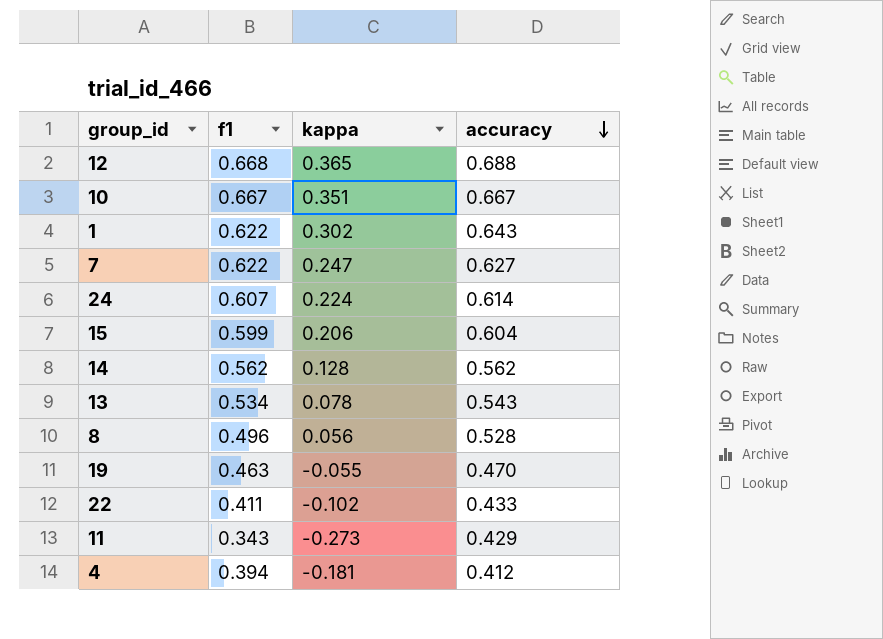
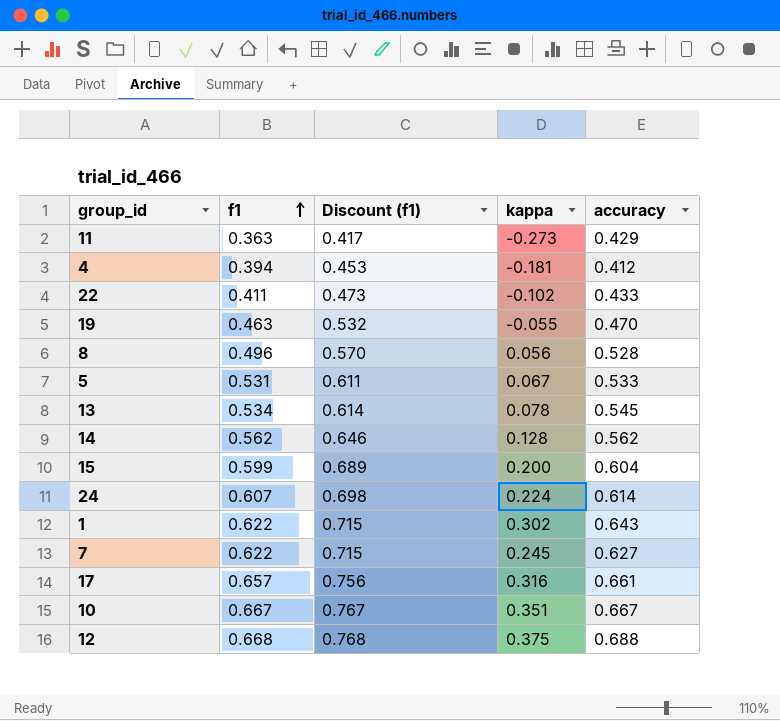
row order: accuracy descending -> f1 ascending
column Discount (f1) | formula: none -> [f1] * 1.15
11 | f1: 0.343 -> 0.363
row 5: none -> 0.531 | 0.611 | 0.067 | 0.533
13 | accuracy: 0.543 -> 0.545
15 | kappa: 0.206 -> 0.200
7 | kappa: 0.247 -> 0.245
row 17: none -> 0.657 | 0.756 | 0.316 | 0.661
12 | kappa: 0.365 -> 0.375

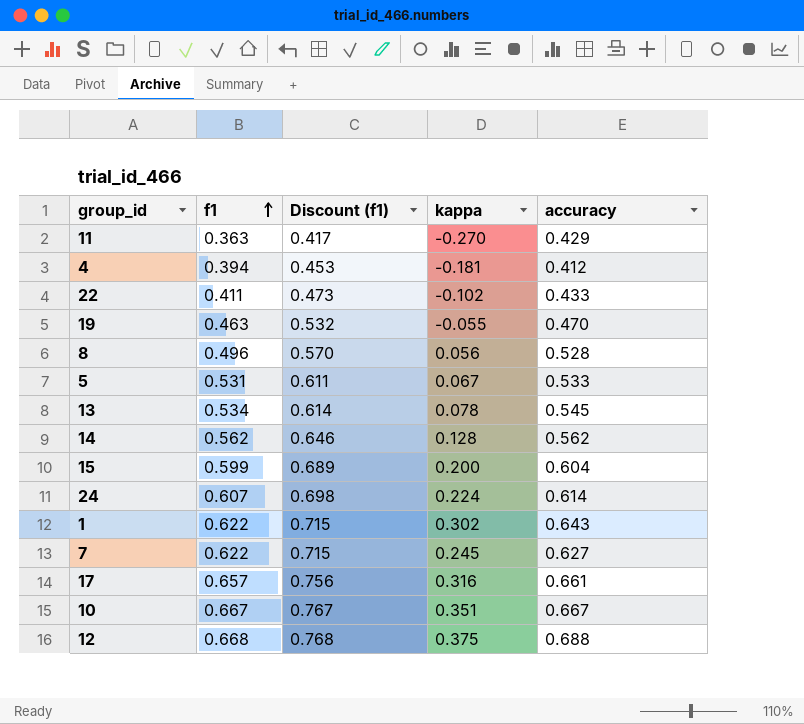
11 | kappa: -0.273 -> -0.270

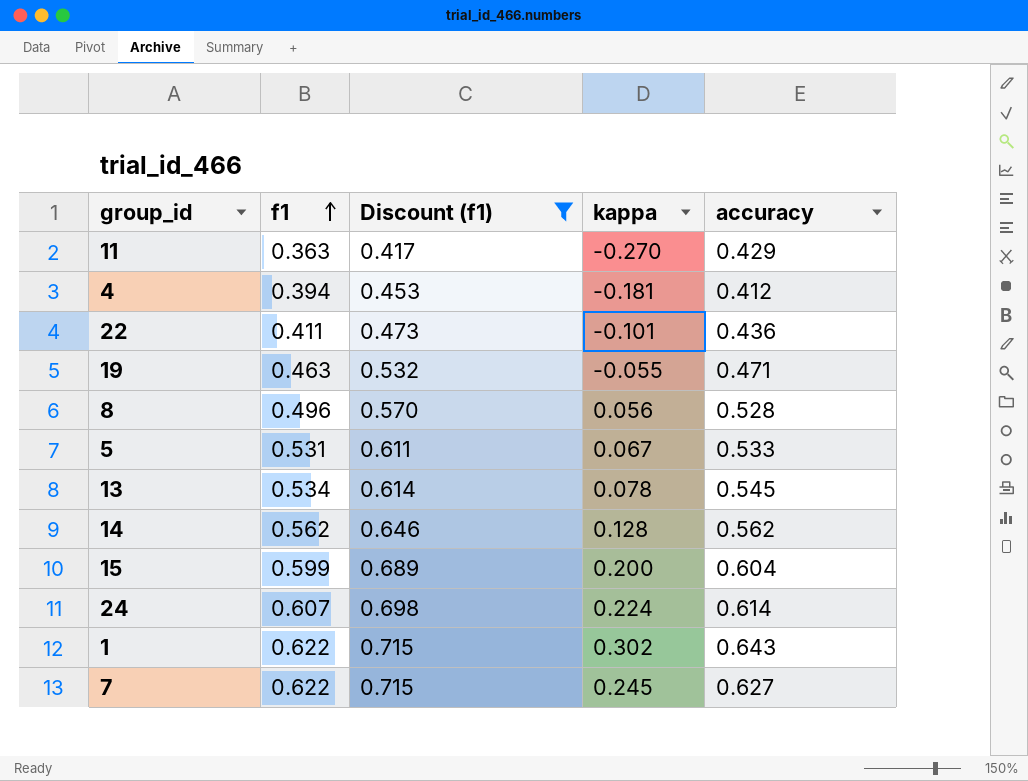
filter: none -> Discount (f1) <= 0.715
22 | kappa: -0.102 -> -0.101
22 | accuracy: 0.433 -> 0.436
19 | accuracy: 0.470 -> 0.471

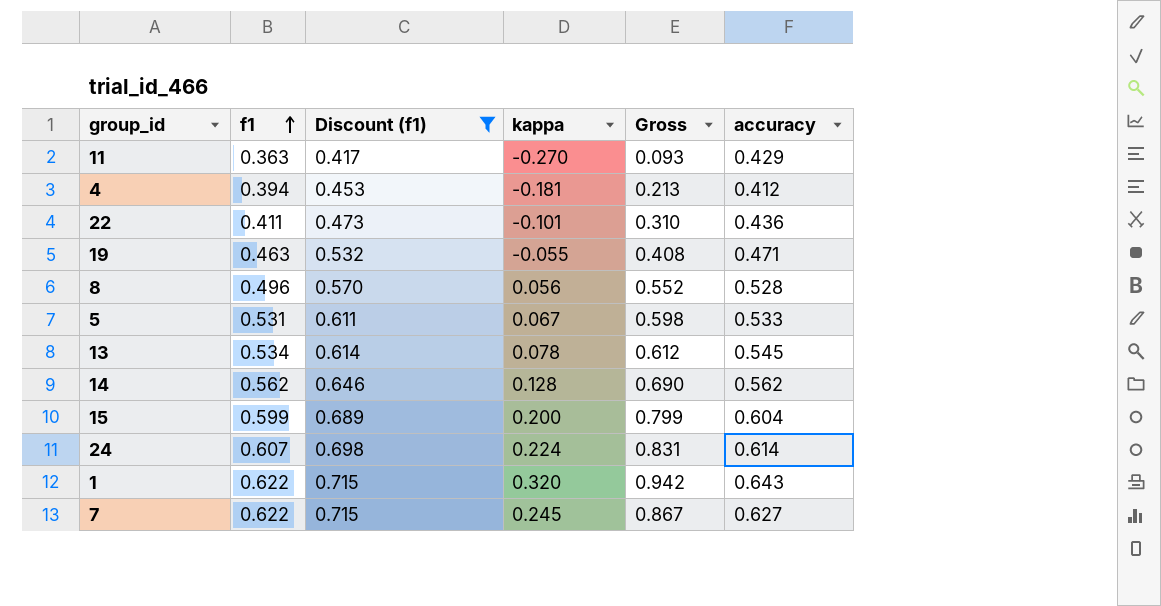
column Gross | formula: none -> [f1] + [kappa]
1 | kappa: 0.302 -> 0.320

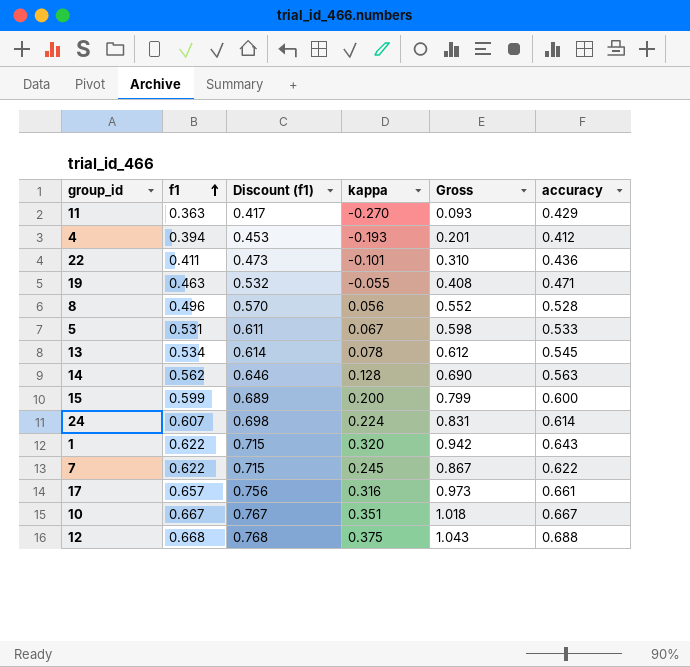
filter: Discount (f1) <= 0.715 -> none
4 | kappa: -0.181 -> -0.193
4 | Gross: 0.213 -> 0.201
14 | accuracy: 0.562 -> 0.563
15 | accuracy: 0.604 -> 0.600
7 | accuracy: 0.627 -> 0.622

